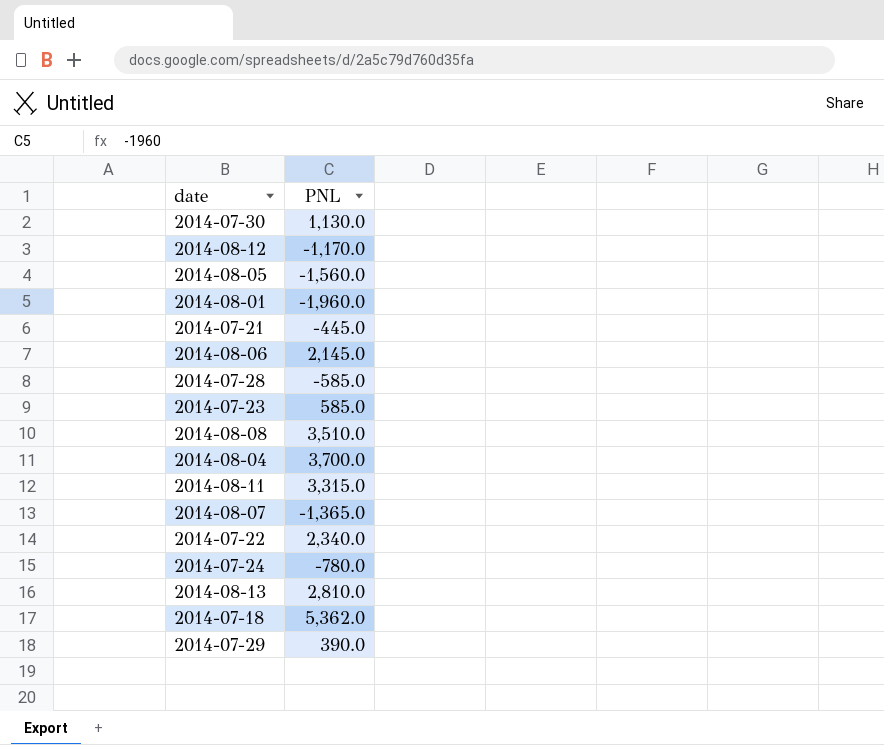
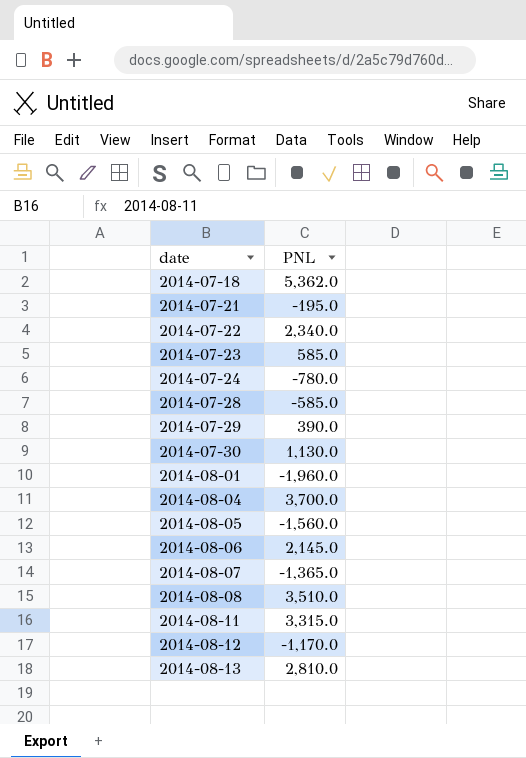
row order: none -> date ascending
2014-07-21 | PNL: -445.0 -> -195.0

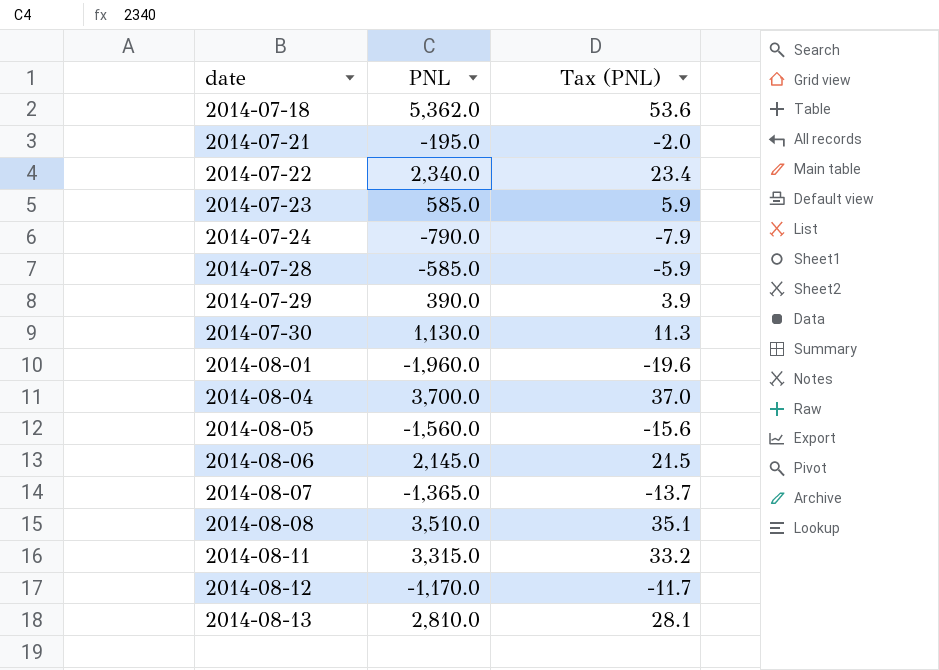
column Tax (PNL) | formula: none -> [PNL] * 0.01
2014-07-24 | PNL: -780.0 -> -790.0

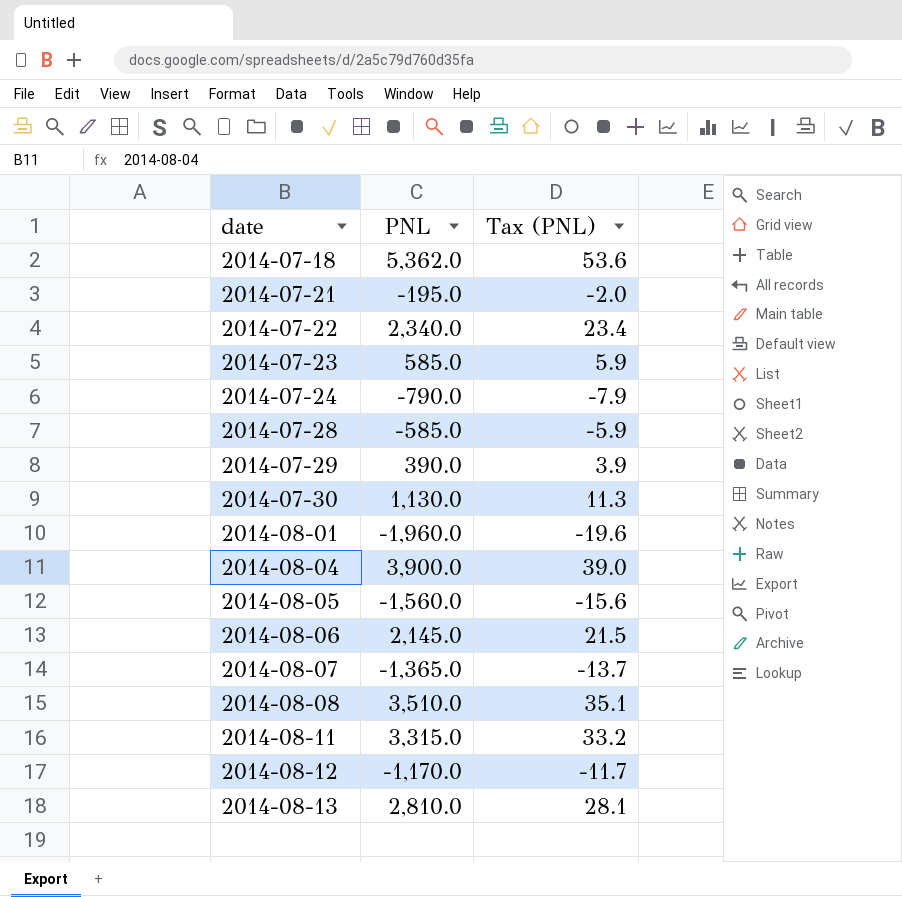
2014-08-04 | PNL: 3,700.0 -> 3,900.0
2014-08-04 | Tax (PNL): 37.0 -> 39.0

